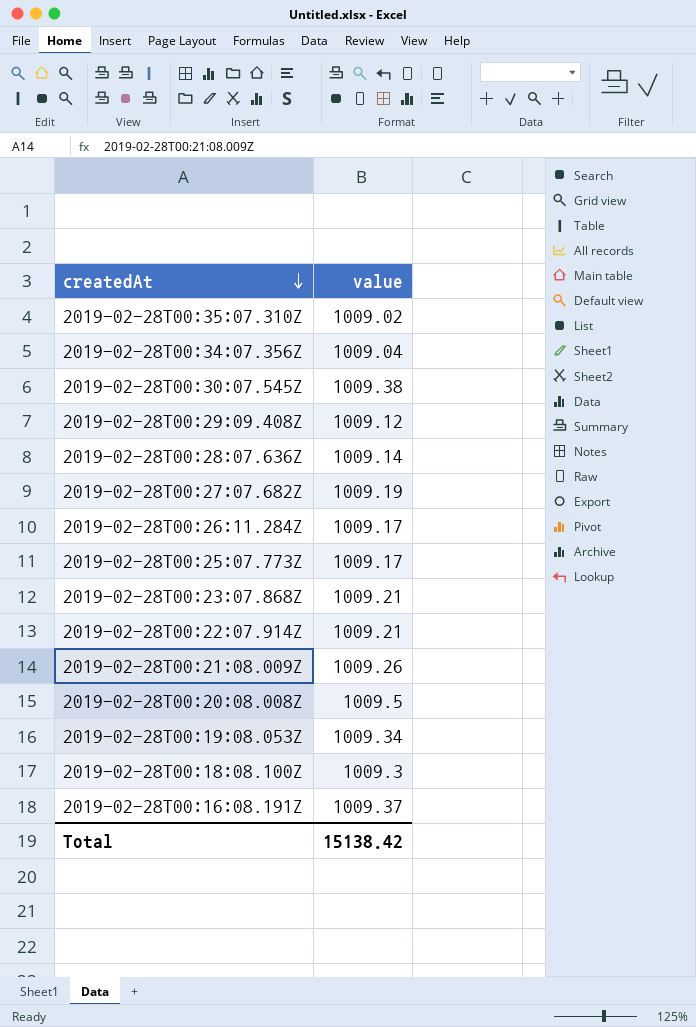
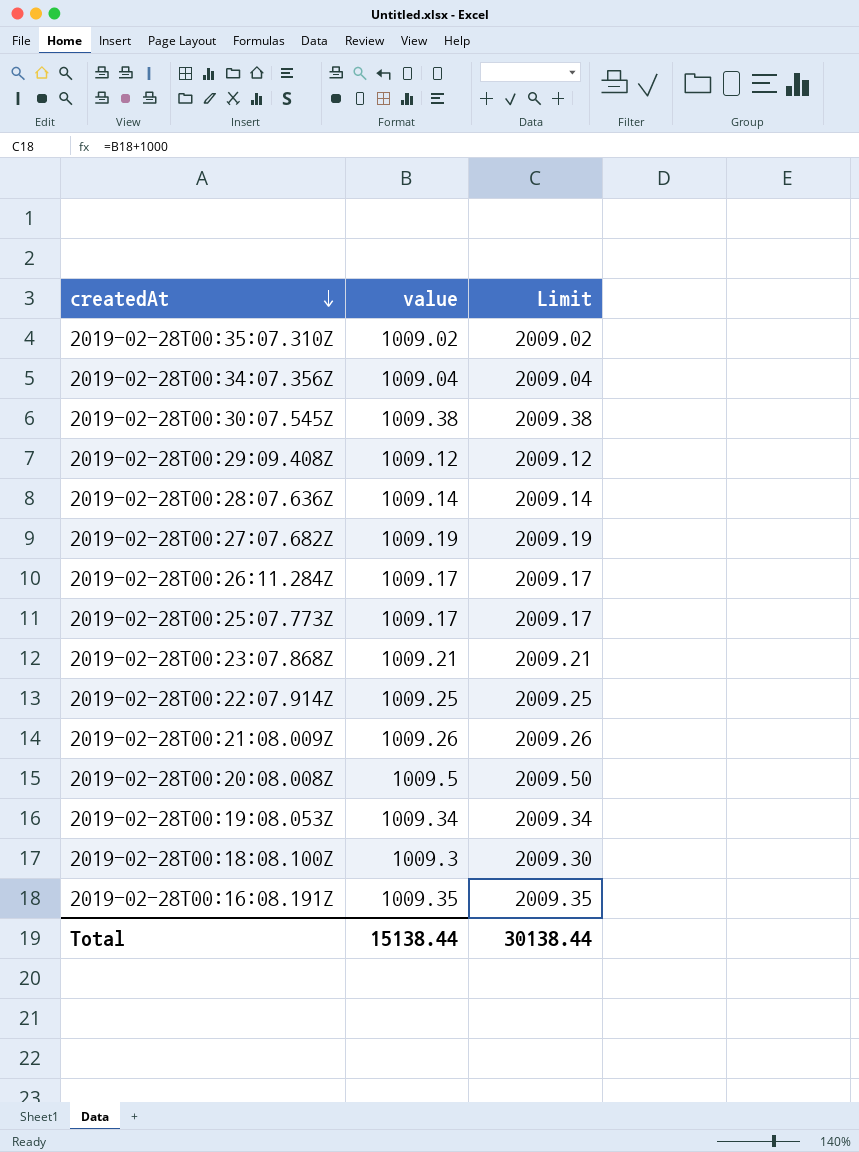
column Limit | formula: none -> [value] + 1000
2019-02-28T00:22:07.914Z | value: 1009.21 -> 1009.25
2019-02-28T00:16:08.191Z | value: 1009.37 -> 1009.35
Total | value: 15138.42 -> 15138.44

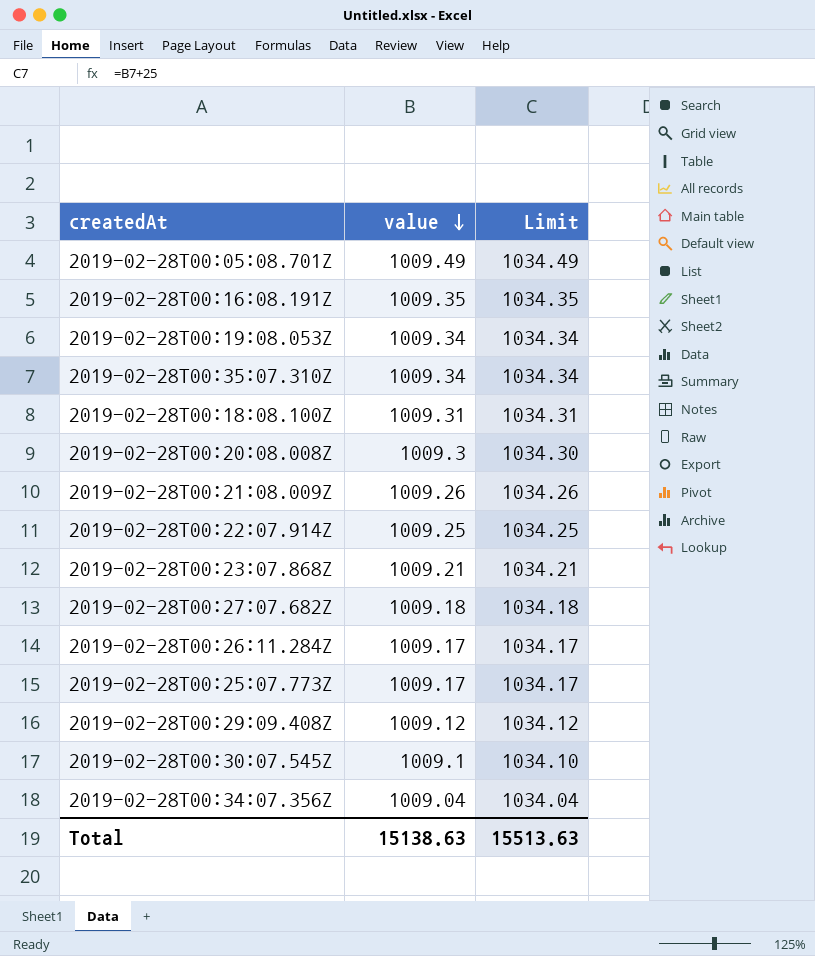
row order: createdAt descending -> value descending
column Limit | formula: [value] + 1000 -> [value] + 25
row 2019-02-28T00:28:07.636Z: 1009.14 | 2009.14 -> none
row 2019-02-28T00:05:08.701Z: none -> 1009.49 | 1034.49
2019-02-28T00:35:07.310Z | value: 1009.02 -> 1009.34
2019-02-28T00:18:08.100Z | value: 1009.3 -> 1009.31
2019-02-28T00:20:08.008Z | value: 1009.5 -> 1009.3
2019-02-28T00:27:07.682Z | value: 1009.19 -> 1009.18
2019-02-28T00:30:07.545Z | value: 1009.38 -> 1009.1
Total | value: 15138.44 -> 15138.63
Total | Limit: 30138.44 -> 15513.63

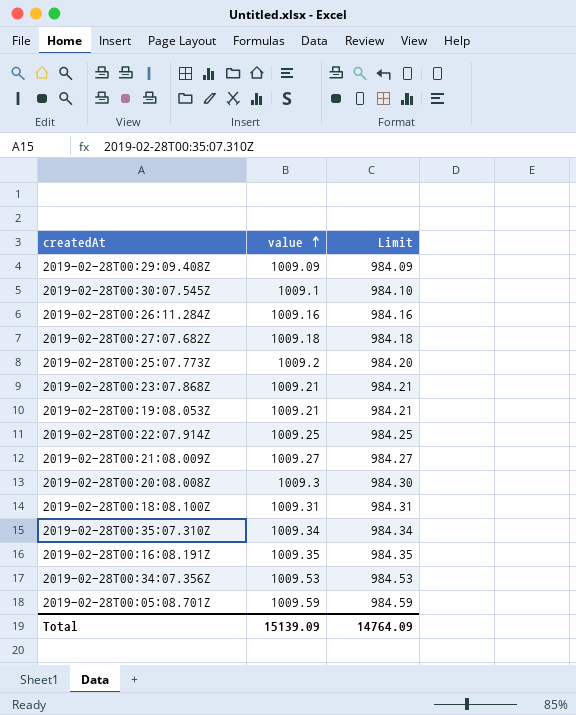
row order: value descending -> value ascending
column Limit | formula: [value] + 25 -> [value] - 25
2019-02-28T00:29:09.408Z | value: 1009.12 -> 1009.09
2019-02-28T00:26:11.284Z | value: 1009.17 -> 1009.16
2019-02-28T00:25:07.773Z | value: 1009.17 -> 1009.2
2019-02-28T00:19:08.053Z | value: 1009.34 -> 1009.21
2019-02-28T00:21:08.009Z | value: 1009.26 -> 1009.27
2019-02-28T00:34:07.356Z | value: 1009.04 -> 1009.53
2019-02-28T00:05:08.701Z | value: 1009.49 -> 1009.59
Total | value: 15138.63 -> 15139.09
Total | Limit: 15513.63 -> 14764.09

